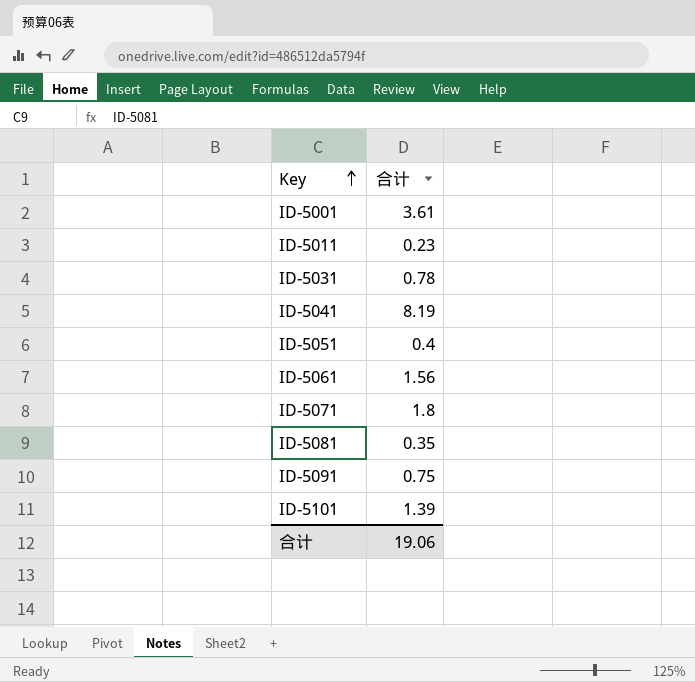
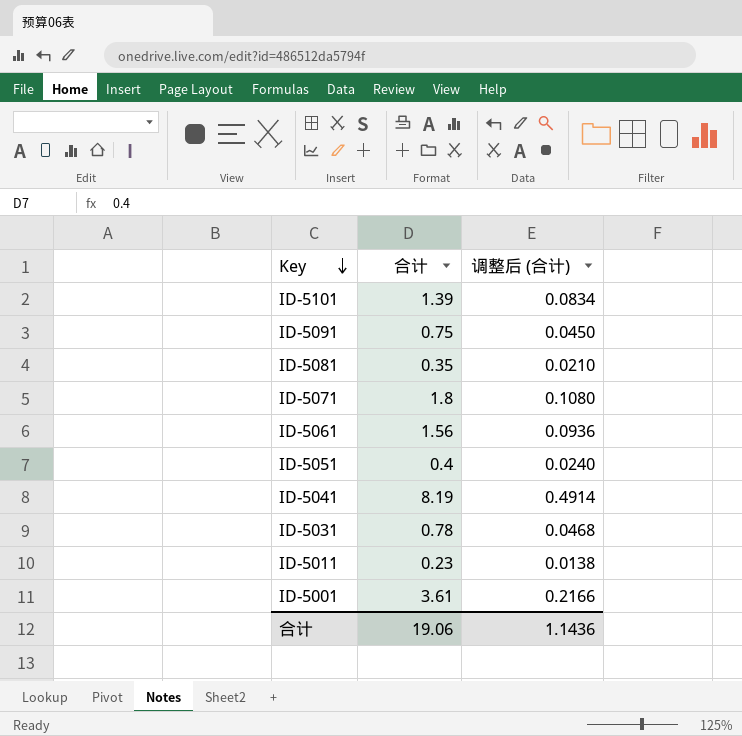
row order: Key ascending -> Key descending
column 调整后 (合计) | formula: none -> [合计] * 0.06

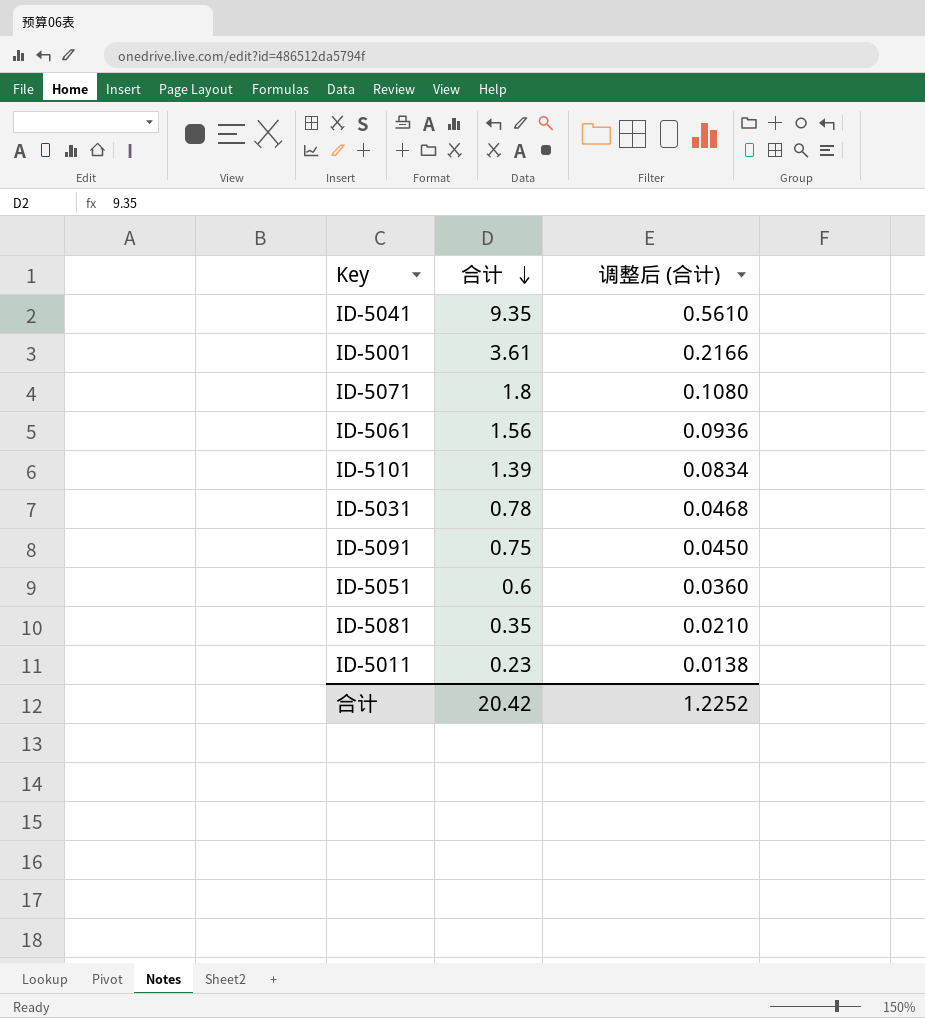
row order: Key descending -> 合计 descending
ID-5041 | 合计: 8.19 -> 9.35
ID-5041 | 调整后 (合计): 0.4914 -> 0.5610
ID-5051 | 合计: 0.4 -> 0.6
ID-5051 | 调整后 (合计): 0.0240 -> 0.0360
合计 | 合计: 19.06 -> 20.42
合计 | 调整后 (合计): 1.1436 -> 1.2252

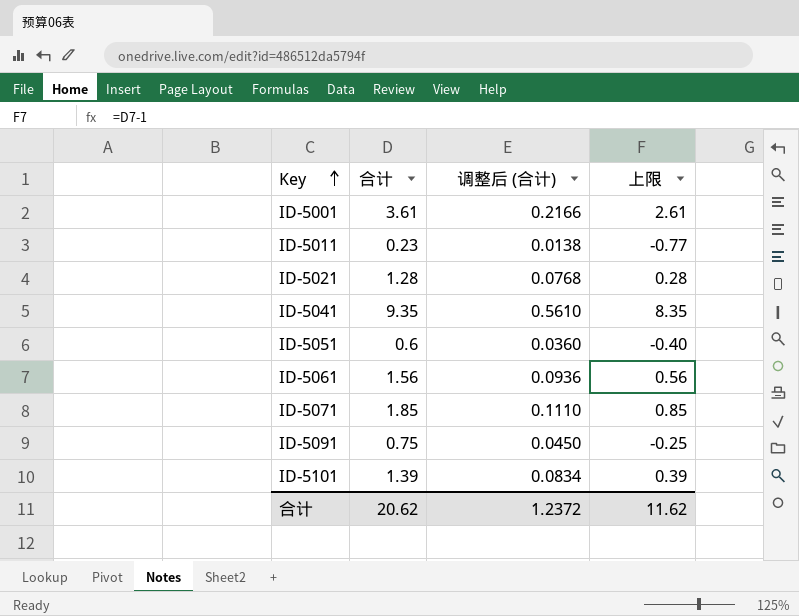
row order: 合计 descending -> Key ascending
column 上限 | formula: none -> [合计] - 1
row ID-5031: 0.78 | 0.0468 -> none
row ID-5081: 0.35 | 0.0210 -> none
row ID-5021: none -> 1.28 | 0.0768 | 0.28
ID-5071 | 合计: 1.8 -> 1.85
ID-5071 | 调整后 (合计): 0.1080 -> 0.1110
合计 | 合计: 20.42 -> 20.62
合计 | 调整后 (合计): 1.2252 -> 1.2372

